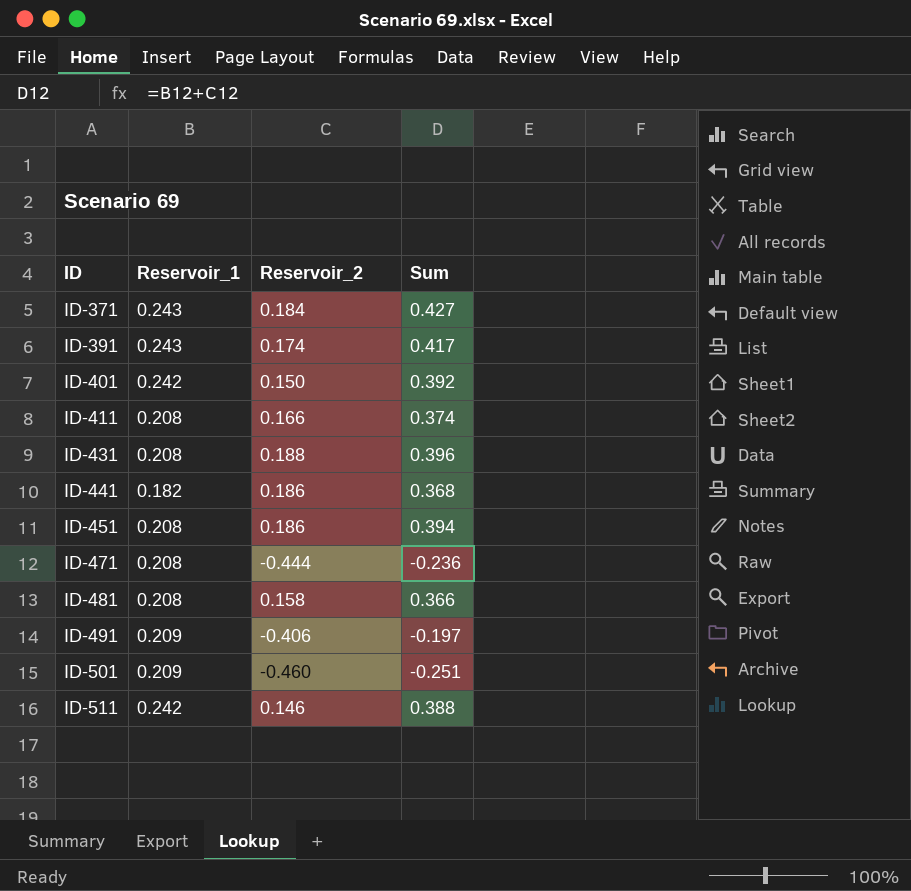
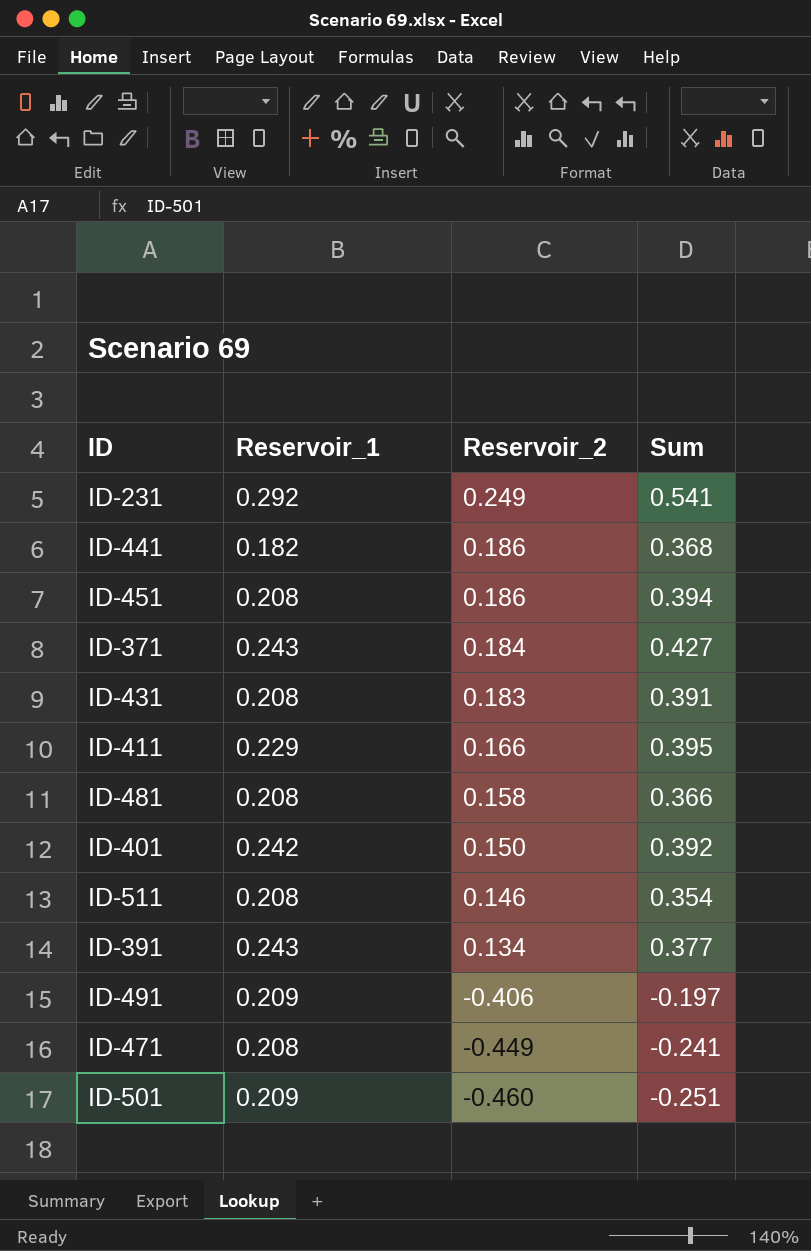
row order: ID ascending -> Reservoir_2 descending
row ID-231: none -> 0.292 | 0.249 | 0.541
ID-431 | Reservoir_2: 0.188 -> 0.183
ID-431 | Sum: 0.396 -> 0.391
ID-411 | Reservoir_1: 0.208 -> 0.229
ID-411 | Sum: 0.374 -> 0.395
ID-511 | Reservoir_1: 0.242 -> 0.208
ID-511 | Sum: 0.388 -> 0.354
ID-391 | Reservoir_2: 0.174 -> 0.134
ID-391 | Sum: 0.417 -> 0.377
ID-471 | Reservoir_2: -0.444 -> -0.449
ID-471 | Sum: -0.236 -> -0.241

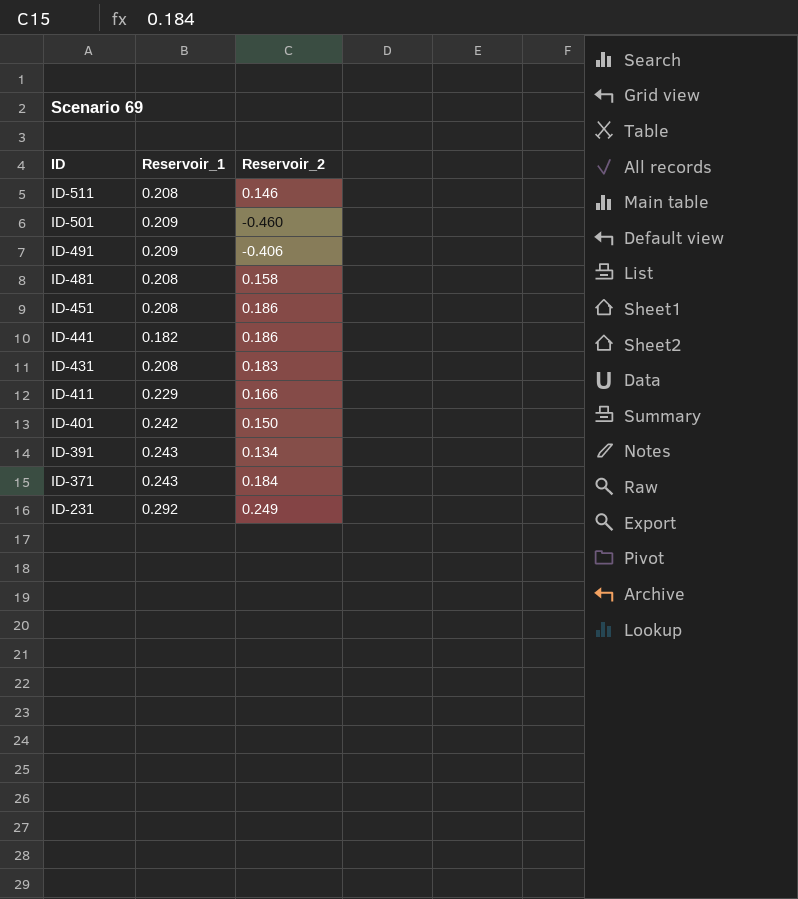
row order: Reservoir_2 descending -> ID descending
column Sum | formula: [Reservoir_1] + [Reservoir_2] -> none
row ID-471: 0.208 | -0.449 | -0.241 -> none

